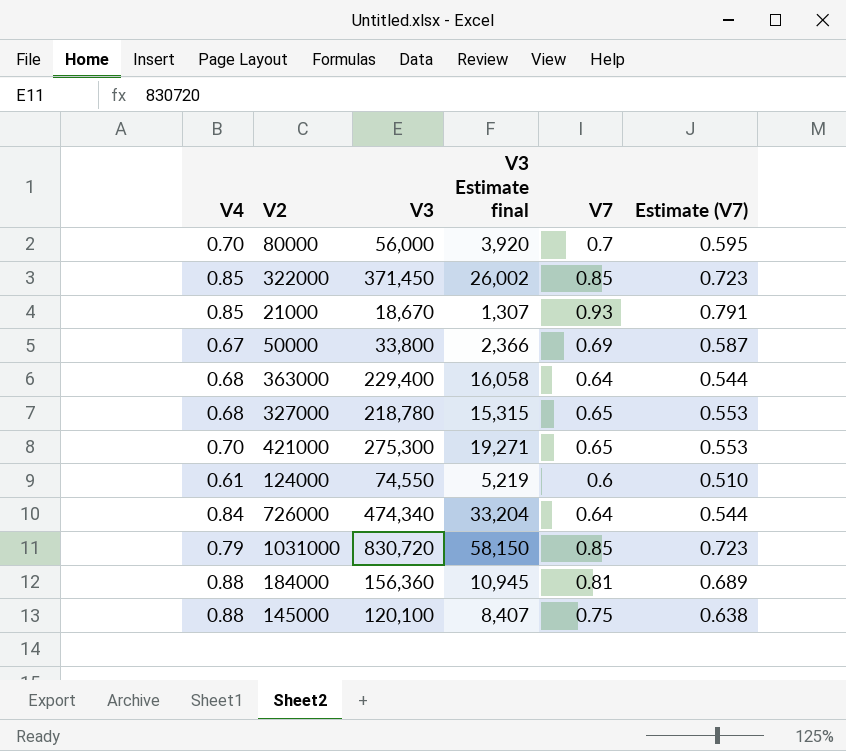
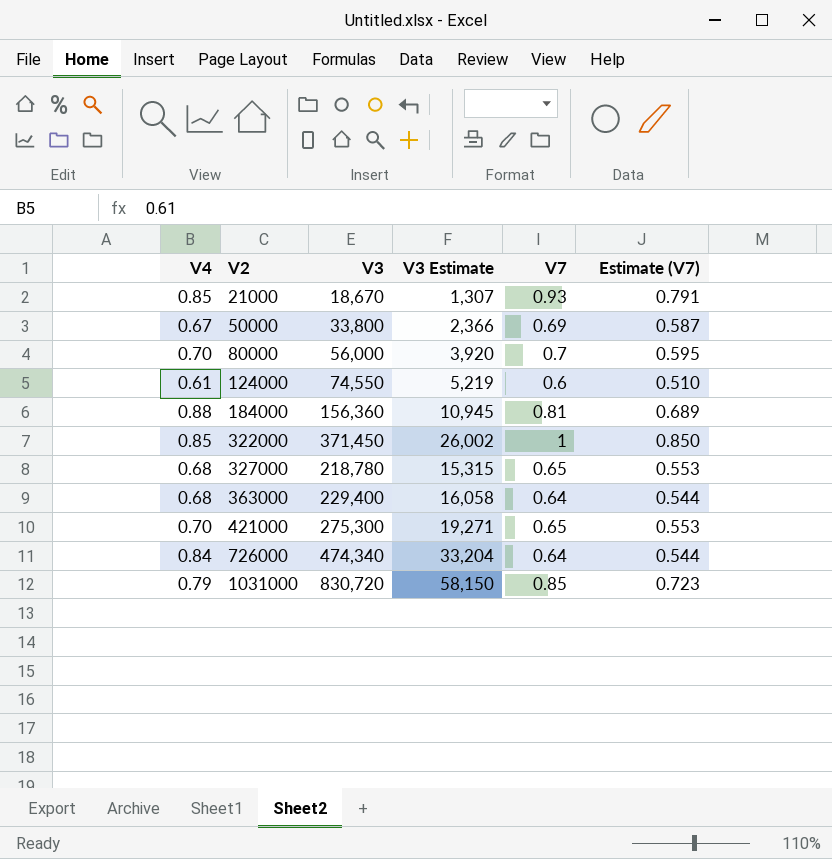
row order: none -> V2 ascending
column name: V3 Estimate final -> V3 Estimate
row 145000: 0.88 | 120,100 | 8,407 | 0.75 | 0.638 -> none
322000 | V7: 0.85 -> 1
322000 | Estimate (V7): 0.723 -> 0.850

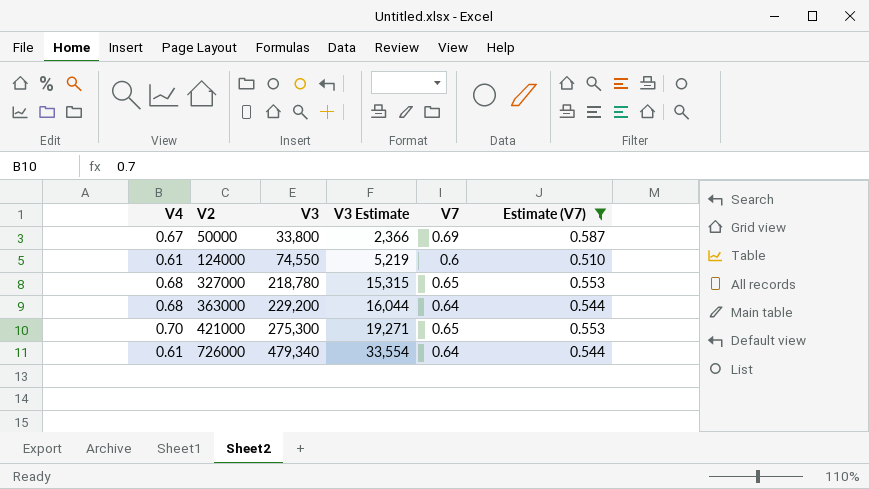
filter: none -> Estimate (V7) <= 0.587
363000 | V3: 229,400 -> 229,200
363000 | V3 Estimate: 16,058 -> 16,044
726000 | V4: 0.84 -> 0.61
726000 | V3: 474,340 -> 479,340
726000 | V3 Estimate: 33,204 -> 33,554

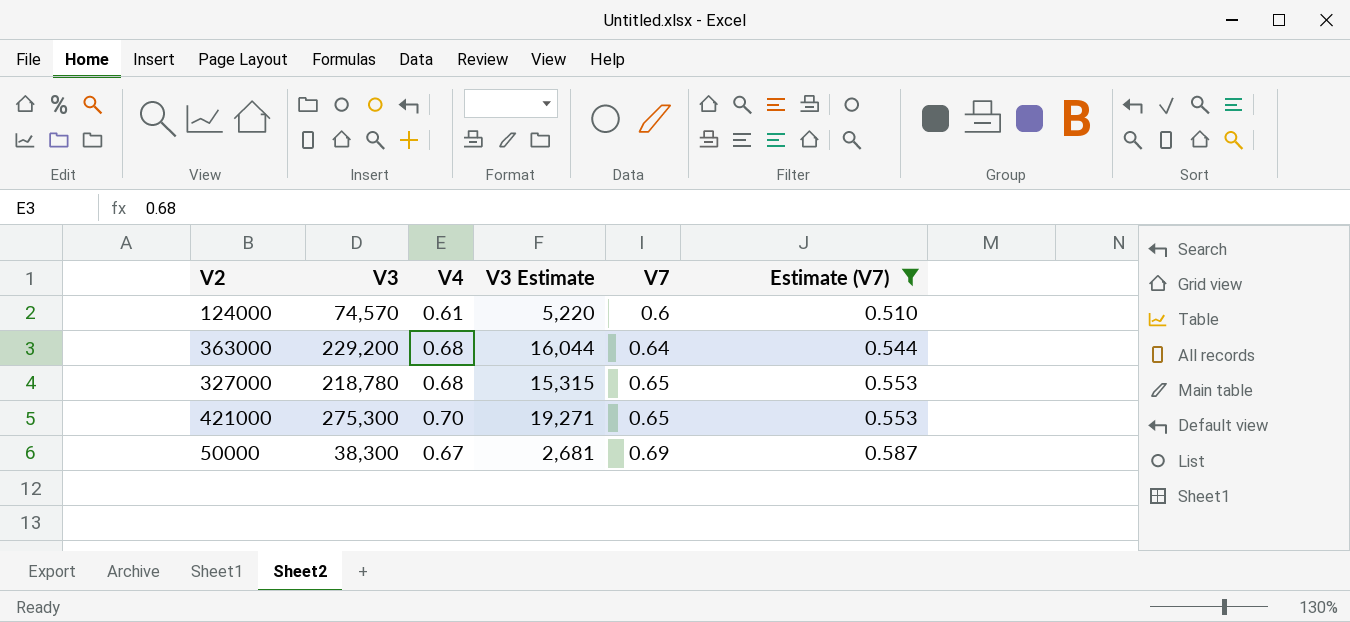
row order: V2 ascending -> V7 ascending
column V4 | position: 1 -> 3
row 726000: 0.61 | 479,340 | 33,554 | 0.64 | 0.544 -> none
124000 | V3: 74,550 -> 74,570
124000 | V3 Estimate: 5,219 -> 5,220
50000 | V3: 33,800 -> 38,300
50000 | V3 Estimate: 2,366 -> 2,681

